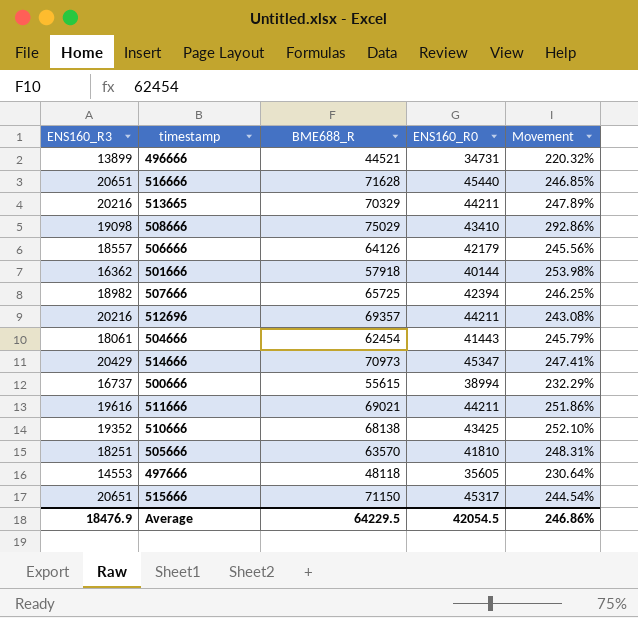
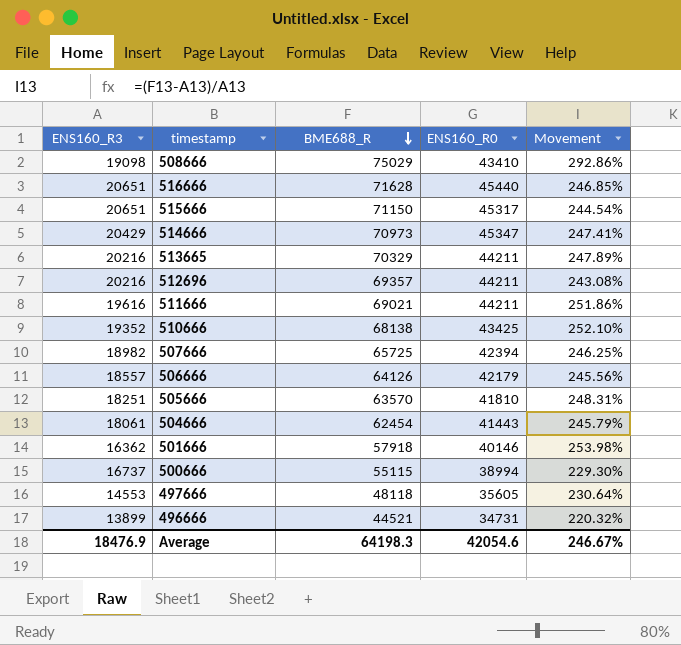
row order: none -> BME688_R descending
501666 | ENS160_R0: 40144 -> 40146
500666 | BME688_R: 55615 -> 55115
500666 | Movement: 232.29% -> 229.30%
Average | BME688_R: 64229.5 -> 64198.3
Average | ENS160_R0: 42054.5 -> 42054.6
Average | Movement: 246.86% -> 246.67%

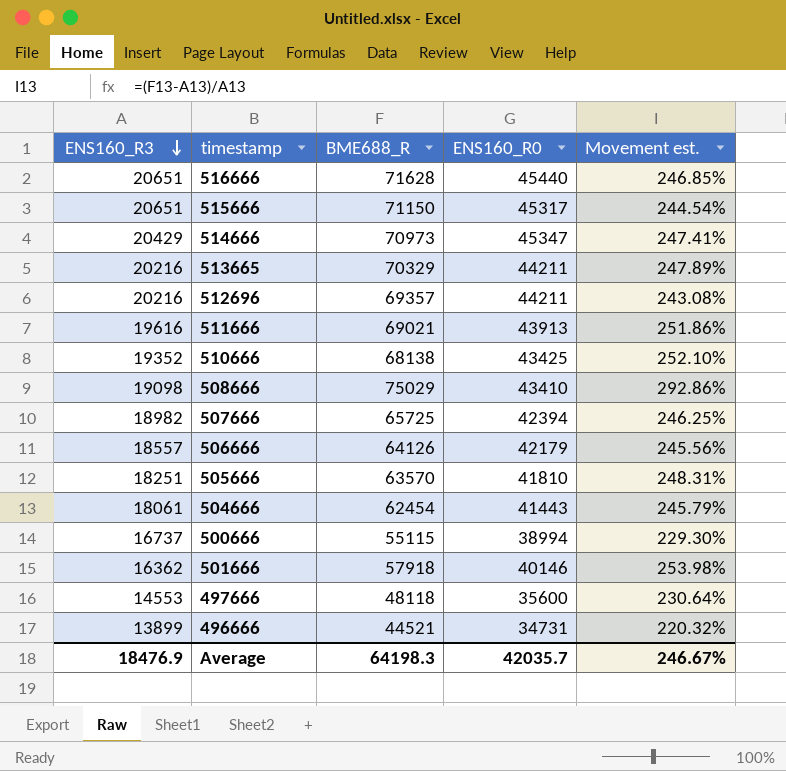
row order: BME688_R descending -> ENS160_R3 descending
column name: Movement -> Movement est.
511666 | ENS160_R0: 44211 -> 43913
497666 | ENS160_R0: 35605 -> 35600
Average | ENS160_R0: 42054.6 -> 42035.7

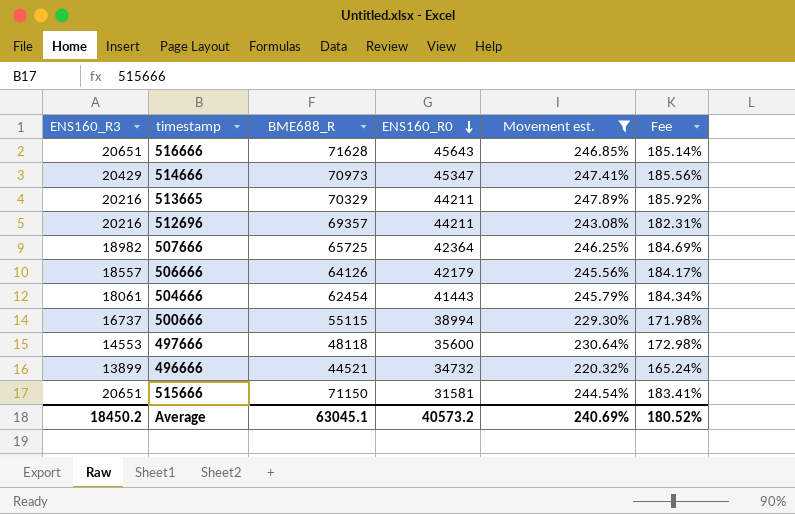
filter: none -> Movement est. <= 247.89%
row order: ENS160_R3 descending -> ENS160_R0 descending
column Fee | formula: none -> [Movement est.] * 0.75
516666 | ENS160_R0: 45440 -> 45643
507666 | ENS160_R0: 42394 -> 42364
496666 | ENS160_R0: 34731 -> 34732
515666 | ENS160_R0: 45317 -> 31581
Average | ENS160_R3: 18476.9 -> 18450.2
Average | BME688_R: 64198.3 -> 63045.1
Average | ENS160_R0: 42035.7 -> 40573.2
Average | Movement est.: 246.67% -> 240.69%

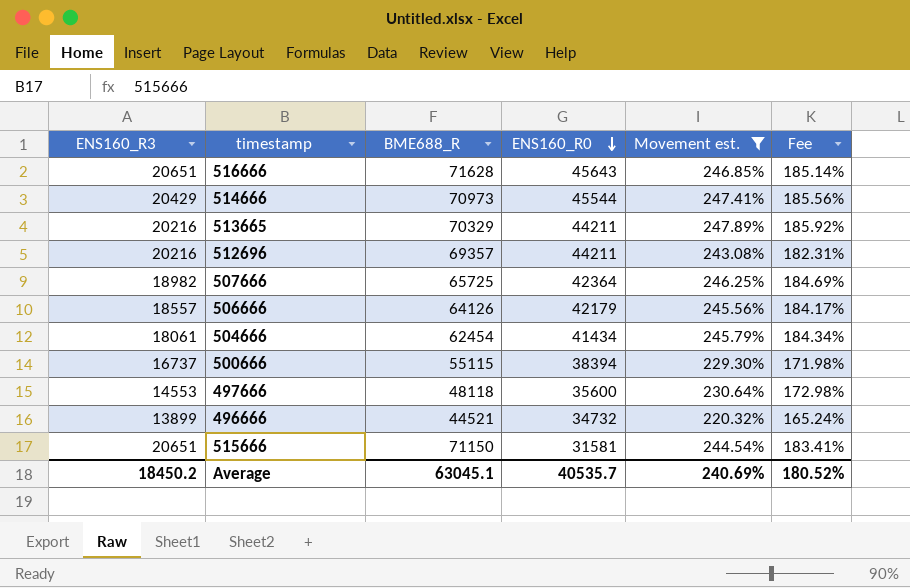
514666 | ENS160_R0: 45347 -> 45544
504666 | ENS160_R0: 41443 -> 41434
500666 | ENS160_R0: 38994 -> 38394
Average | ENS160_R0: 40573.2 -> 40535.7

